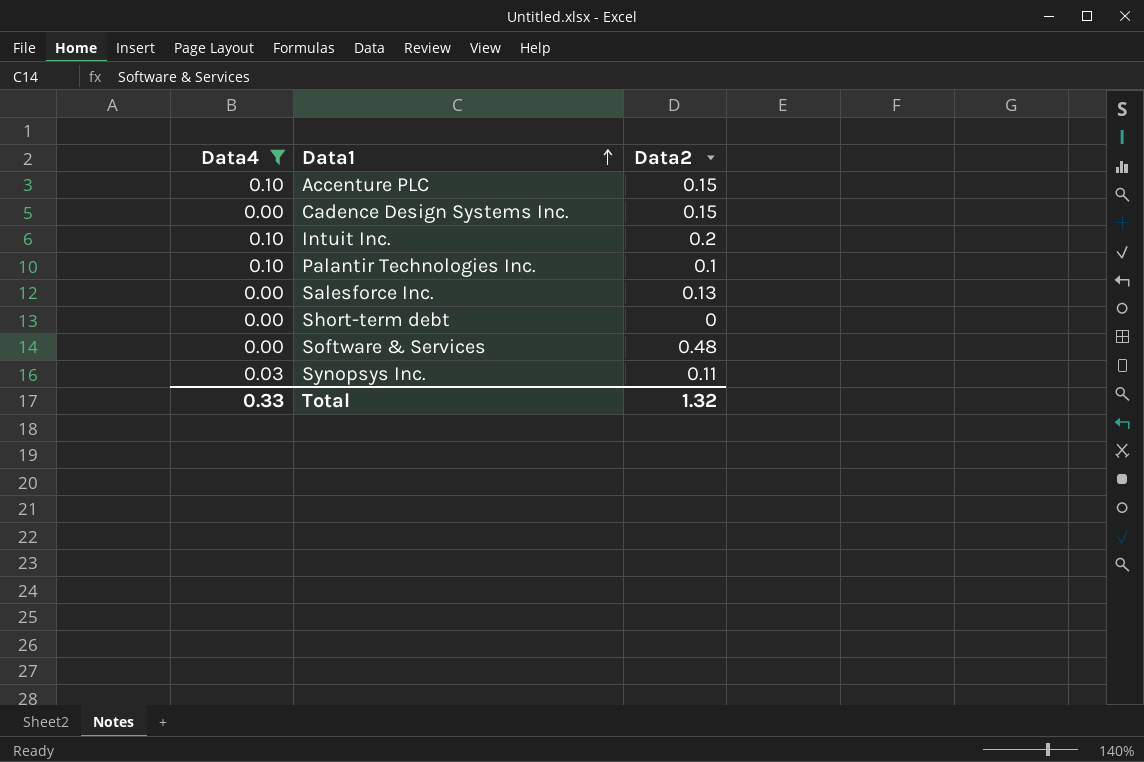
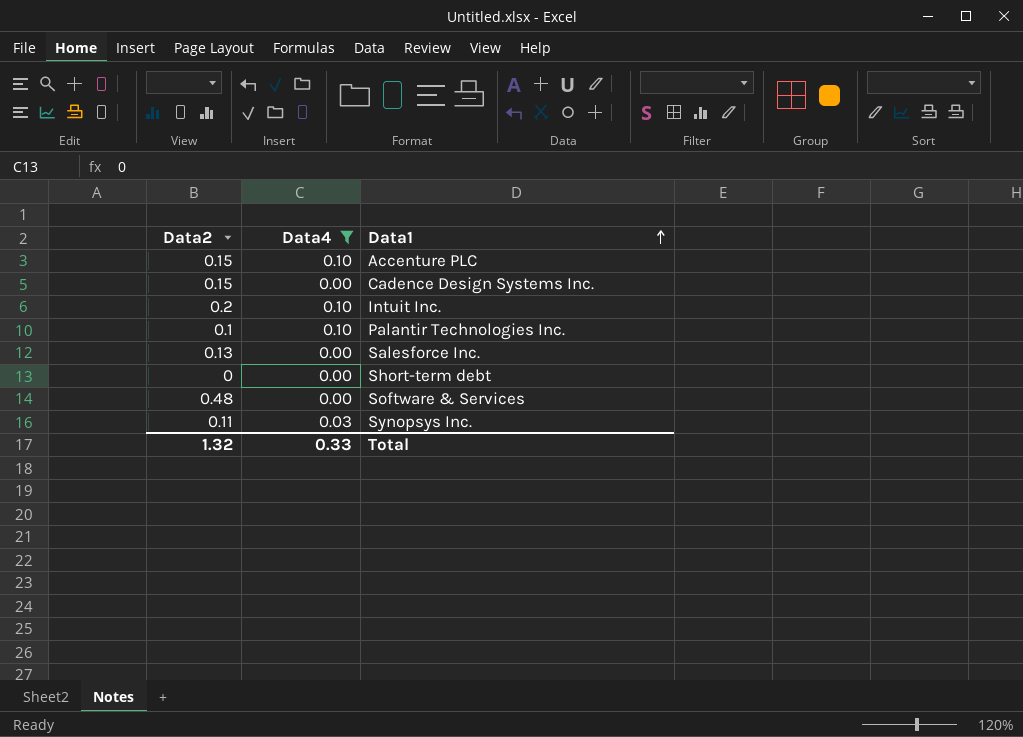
column Data2 | position: 3 -> 1

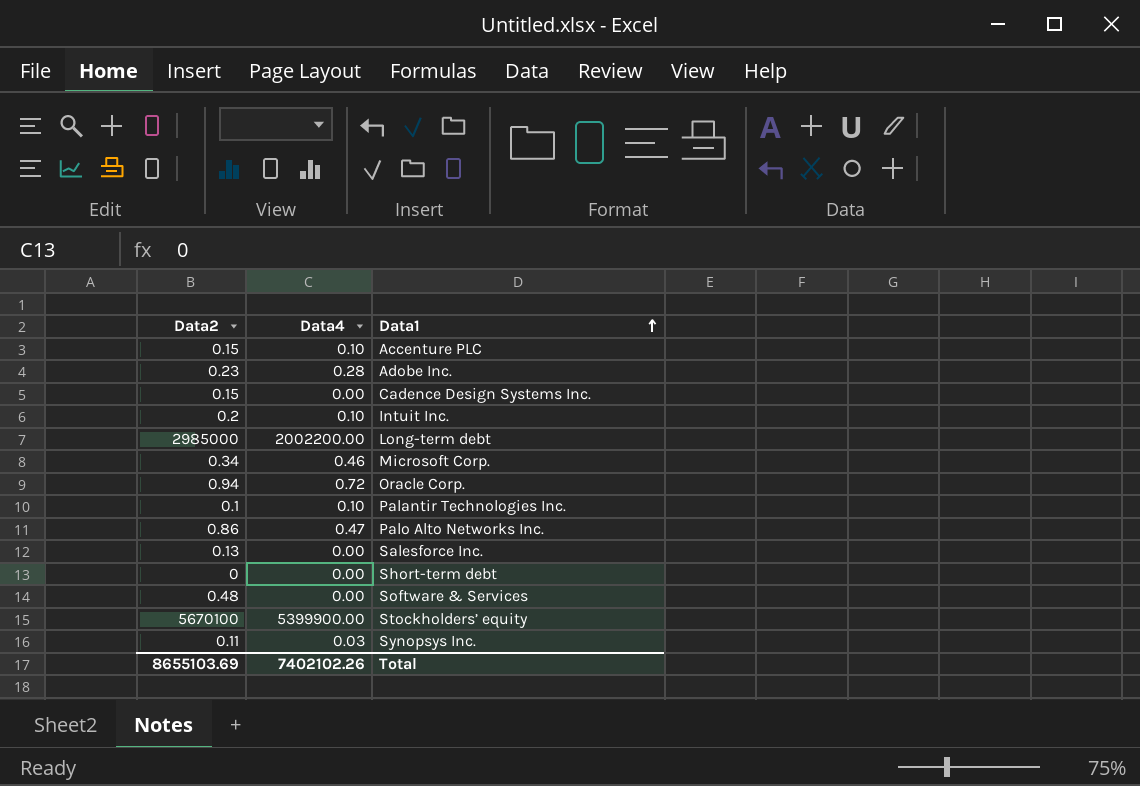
filter: Data4 <= 0.10 -> none
Total | Data2: 1.32 -> 8655103.69
Total | Data4: 0.33 -> 7402102.26

